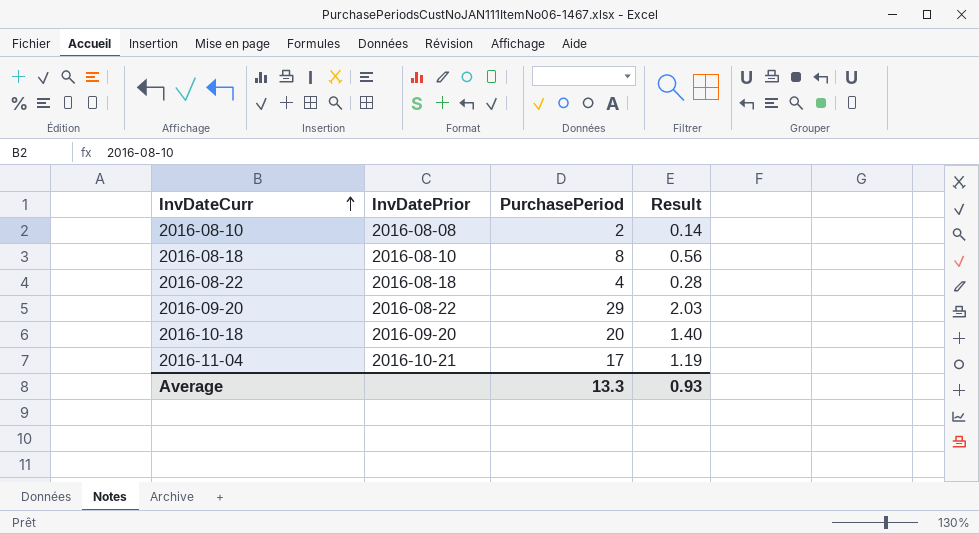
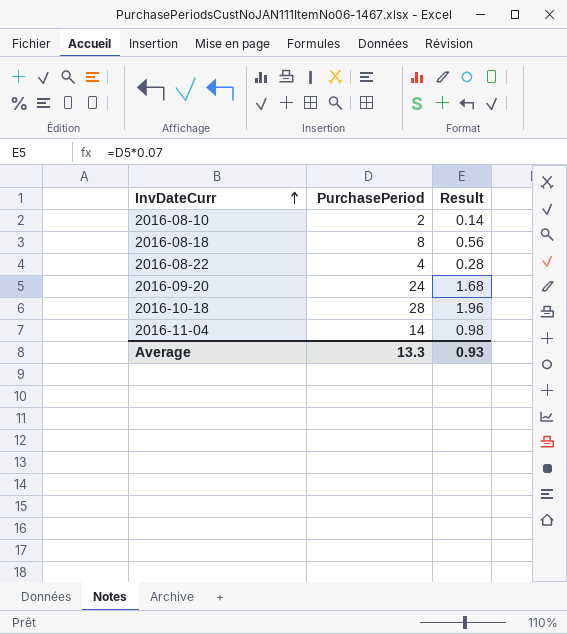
column InvDatePrior | position: 2 -> none
2016-09-20 | PurchasePeriod: 29 -> 24
2016-09-20 | Result: 2.03 -> 1.68
2016-10-18 | PurchasePeriod: 20 -> 28
2016-10-18 | Result: 1.40 -> 1.96
2016-11-04 | PurchasePeriod: 17 -> 14
2016-11-04 | Result: 1.19 -> 0.98

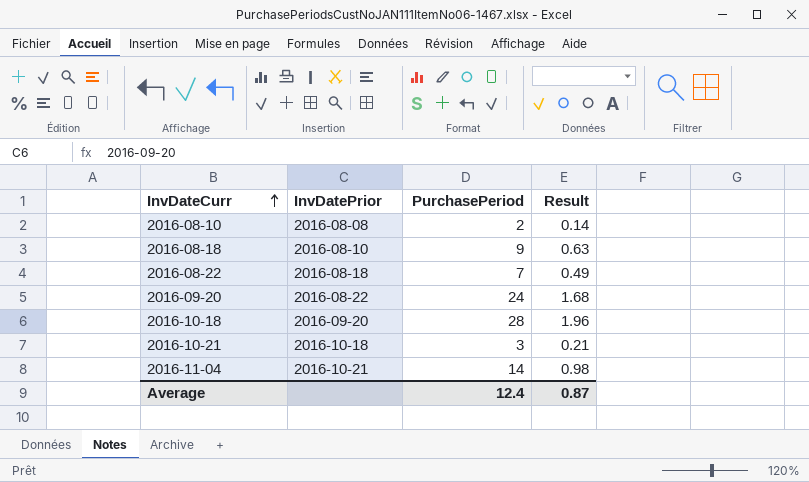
column InvDatePrior | position: none -> 2
2016-08-18 | PurchasePeriod: 8 -> 9
2016-08-18 | Result: 0.56 -> 0.63
2016-08-22 | PurchasePeriod: 4 -> 7
2016-08-22 | Result: 0.28 -> 0.49
row 2016-10-21: none -> 2016-10-18 | 3 | 0.21
Average | PurchasePeriod: 13.3 -> 12.4
Average | Result: 0.93 -> 0.87

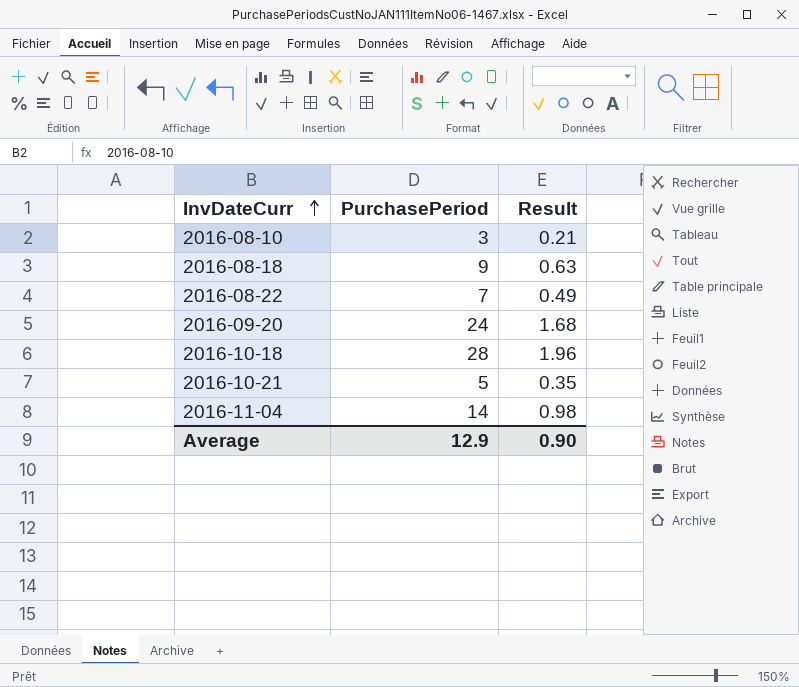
column InvDatePrior | position: 2 -> none
2016-08-10 | PurchasePeriod: 2 -> 3
2016-08-10 | Result: 0.14 -> 0.21
2016-10-21 | PurchasePeriod: 3 -> 5
2016-10-21 | Result: 0.21 -> 0.35
Average | PurchasePeriod: 12.4 -> 12.9
Average | Result: 0.87 -> 0.90

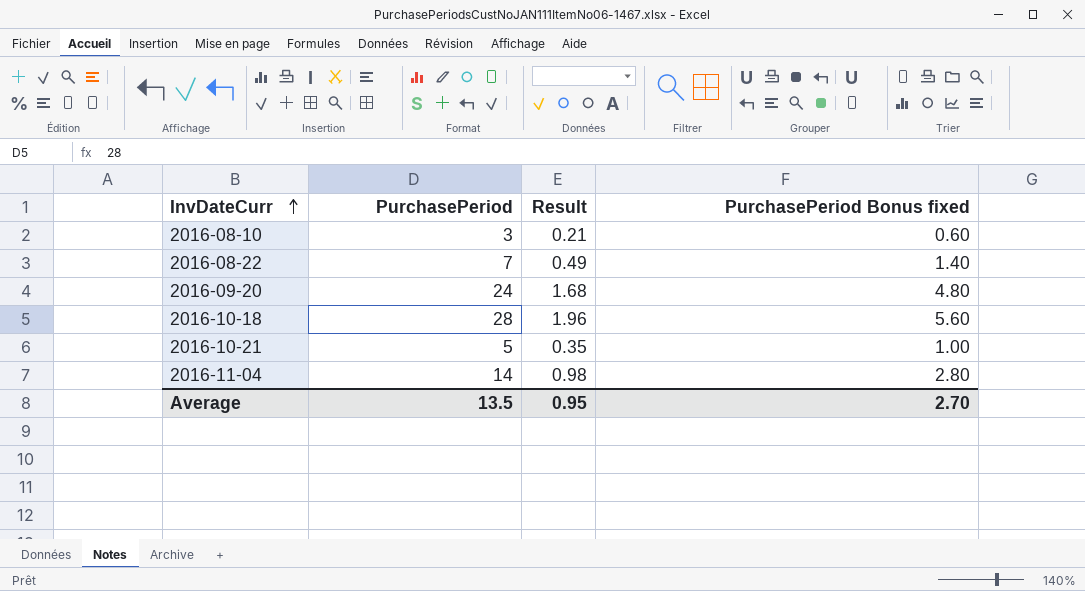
column PurchasePeriod Bonus fixed | formula: none -> [PurchasePeriod] * 0.2
row 2016-08-18: 9 | 0.63 -> none
Average | PurchasePeriod: 12.9 -> 13.5
Average | Result: 0.90 -> 0.95

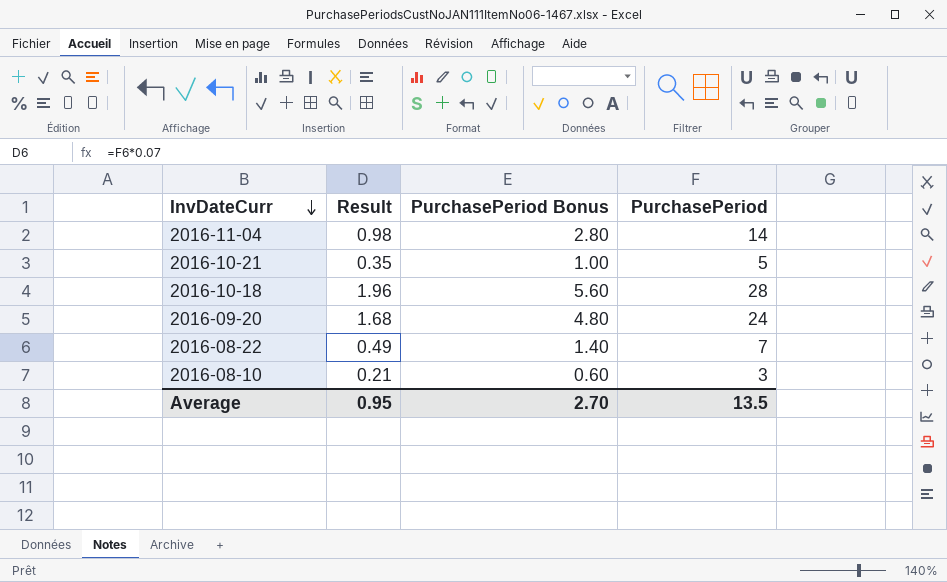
row order: InvDateCurr ascending -> InvDateCurr descending
column name: PurchasePeriod Bonus fixed -> PurchasePeriod Bonus
column PurchasePeriod | position: 2 -> 4

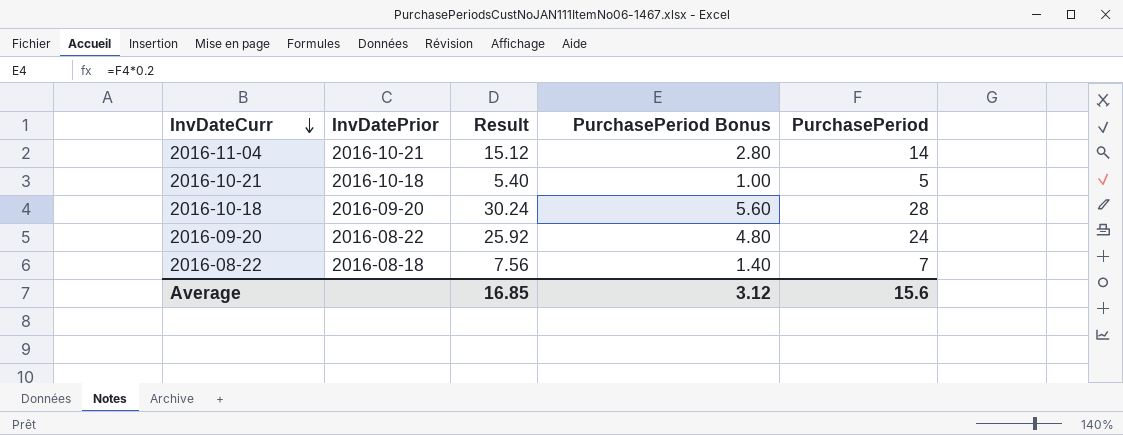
column InvDatePrior | position: none -> 2
column Result | formula: [PurchasePeriod] * 0.07 -> [PurchasePeriod] * 1.08
row 2016-08-10: 0.21 | 0.60 | 3 -> none
Average | Result: 0.95 -> 16.85
Average | PurchasePeriod Bonus: 2.70 -> 3.12
Average | PurchasePeriod: 13.5 -> 15.6

